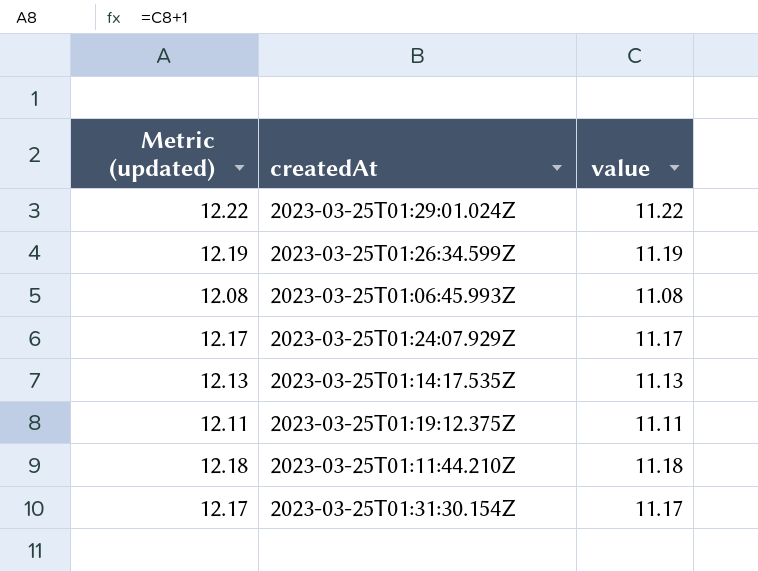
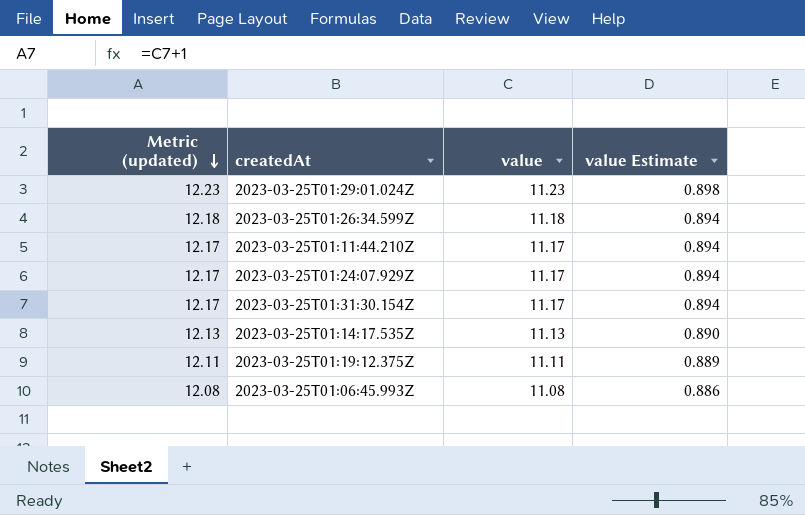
row order: none -> Metric (updated) descending
column value Estimate | formula: none -> [value] * 0.08
2023-03-25T01:29:01.024Z | Metric (updated): 12.22 -> 12.23
2023-03-25T01:29:01.024Z | value: 11.22 -> 11.23
2023-03-25T01:26:34.599Z | Metric (updated): 12.19 -> 12.18
2023-03-25T01:26:34.599Z | value: 11.19 -> 11.18
2023-03-25T01:11:44.210Z | Metric (updated): 12.18 -> 12.17
2023-03-25T01:11:44.210Z | value: 11.18 -> 11.17

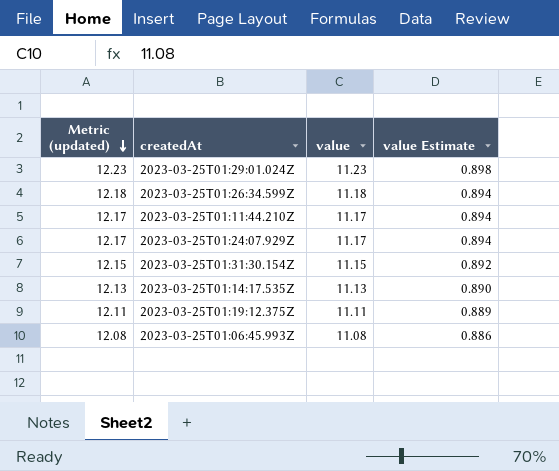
2023-03-25T01:31:30.154Z | Metric (updated): 12.17 -> 12.15
2023-03-25T01:31:30.154Z | value: 11.17 -> 11.15
2023-03-25T01:31:30.154Z | value Estimate: 0.894 -> 0.892

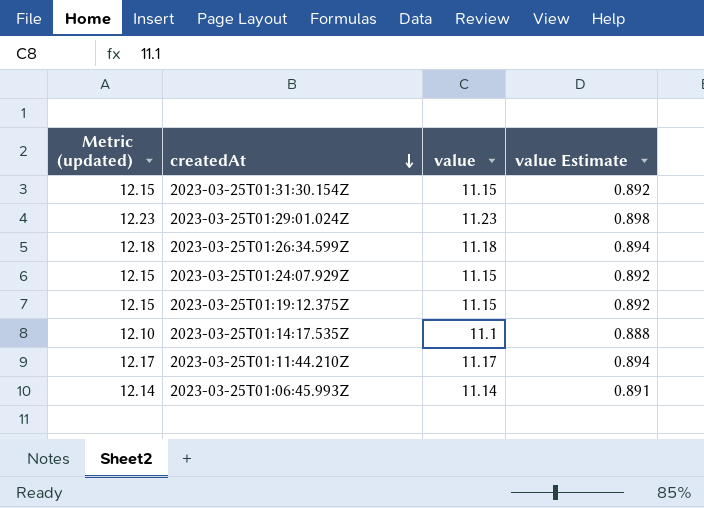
row order: Metric (updated) descending -> createdAt descending
2023-03-25T01:24:07.929Z | Metric (updated): 12.17 -> 12.15
2023-03-25T01:24:07.929Z | value: 11.17 -> 11.15
2023-03-25T01:24:07.929Z | value Estimate: 0.894 -> 0.892
2023-03-25T01:19:12.375Z | Metric (updated): 12.11 -> 12.15
2023-03-25T01:19:12.375Z | value: 11.11 -> 11.15
2023-03-25T01:19:12.375Z | value Estimate: 0.889 -> 0.892
2023-03-25T01:14:17.535Z | Metric (updated): 12.13 -> 12.10
2023-03-25T01:14:17.535Z | value: 11.13 -> 11.1
2023-03-25T01:14:17.535Z | value Estimate: 0.890 -> 0.888
2023-03-25T01:06:45.993Z | Metric (updated): 12.08 -> 12.14
2023-03-25T01:06:45.993Z | value: 11.08 -> 11.14
2023-03-25T01:06:45.993Z | value Estimate: 0.886 -> 0.891

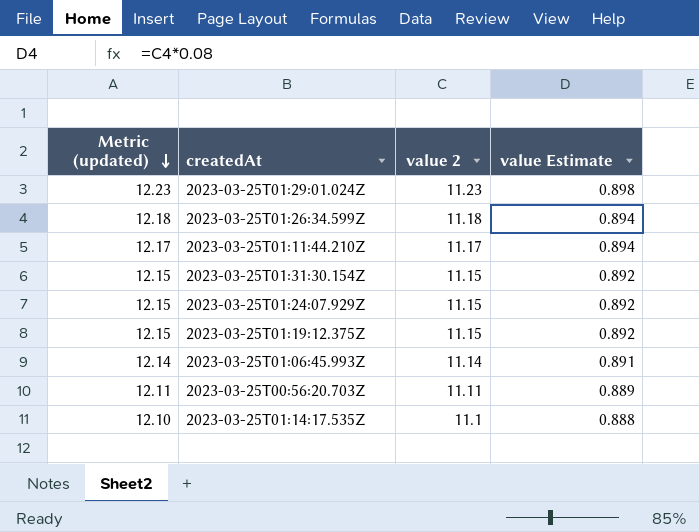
row order: createdAt descending -> Metric (updated) descending
column name: value -> value 2
row 2023-03-25T00:56:20.703Z: none -> 12.11 | 11.11 | 0.889

